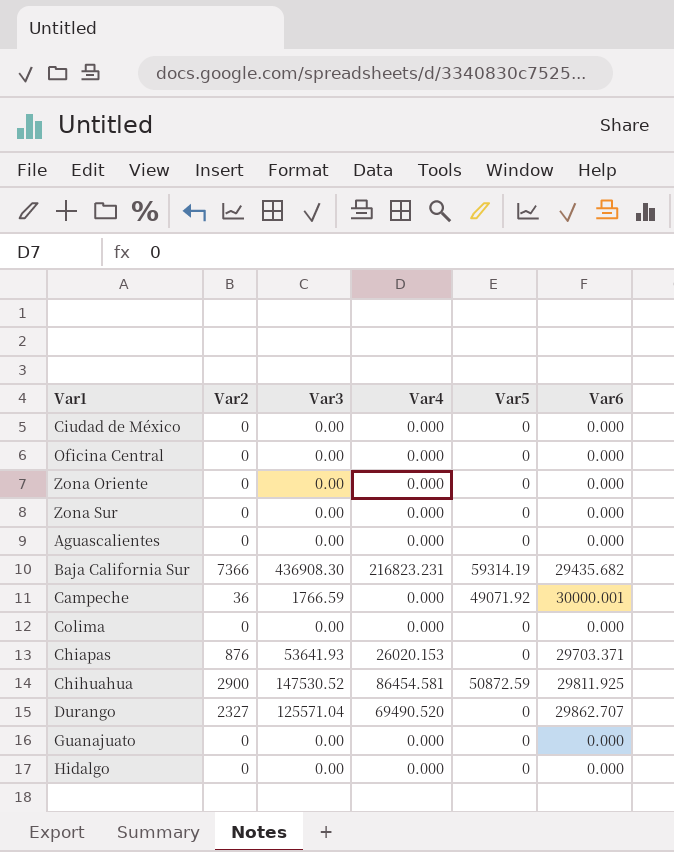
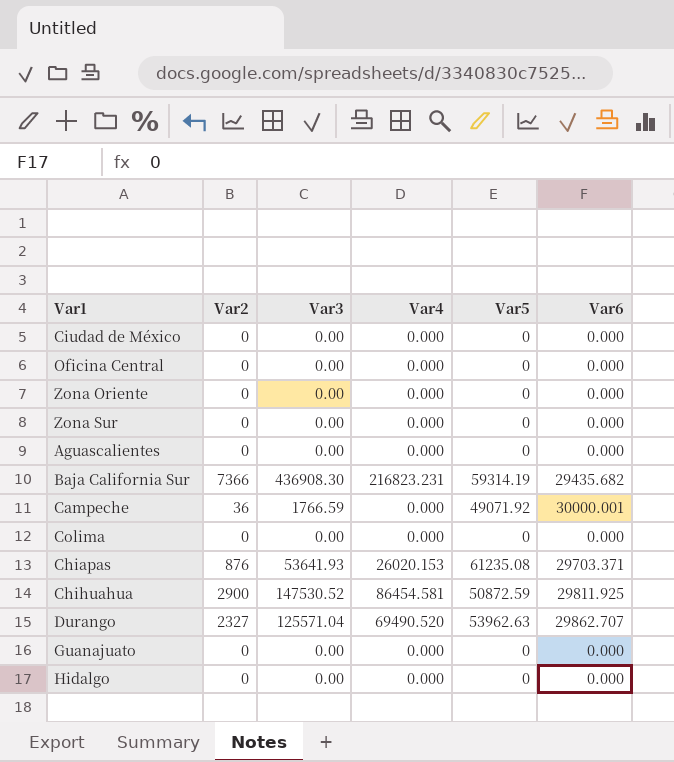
Chiapas | Var5: 0 -> 61235.08
Durango | Var5: 0 -> 53962.63

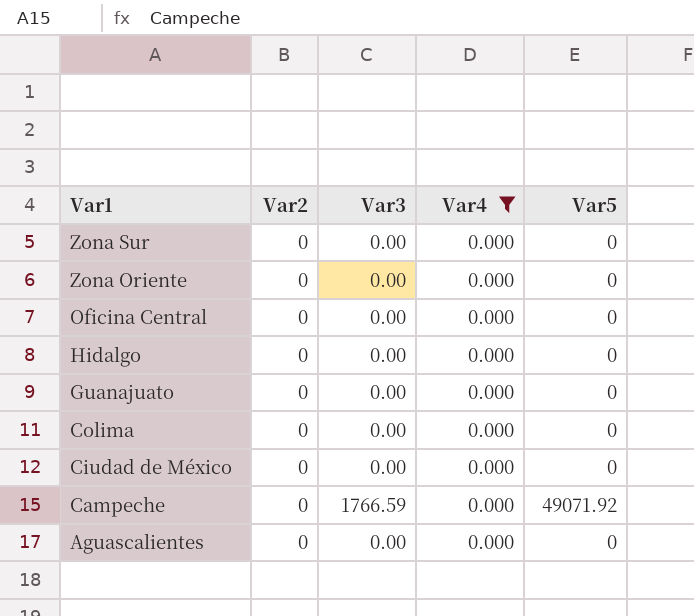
filter: none -> Var4 = 0.000
row order: none -> Var1 descending
column Var6 | position: 6 -> none
Campeche | Var2: 36 -> 0

